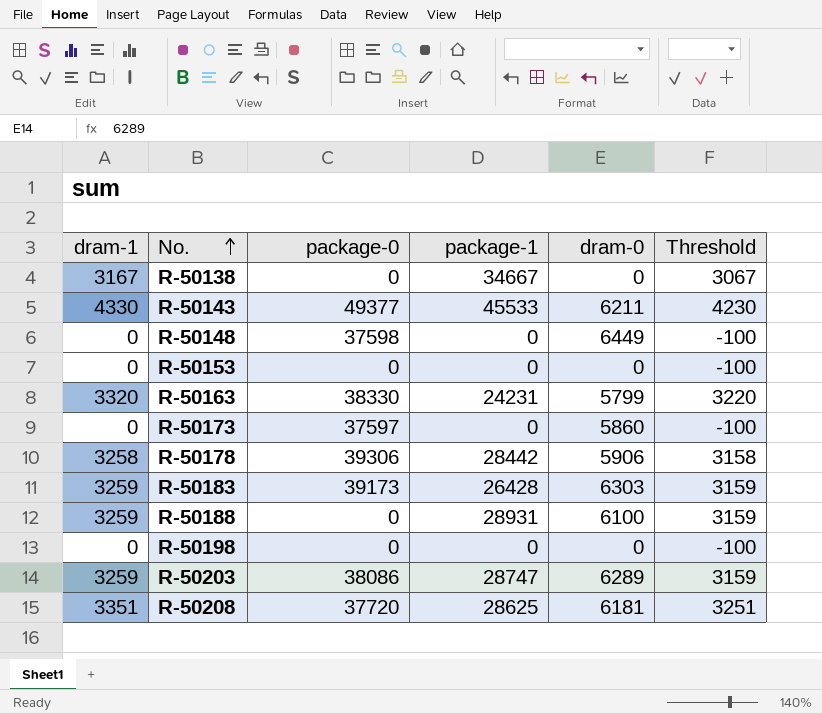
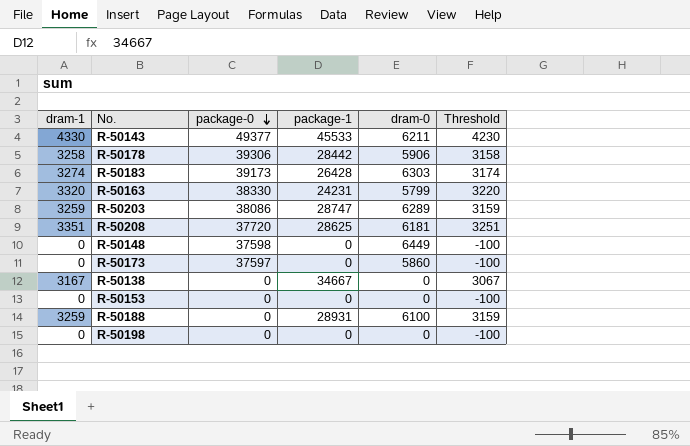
row order: No. ascending -> package-0 descending
R-50183 | dram-1: 3259 -> 3274
R-50183 | Threshold: 3159 -> 3174

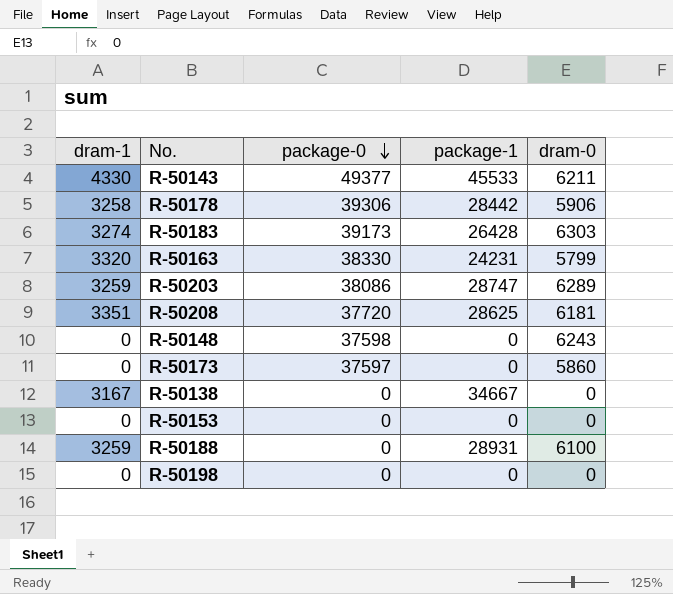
column Threshold | formula: [dram-1] - 100 -> none
R-50148 | dram-0: 6449 -> 6243

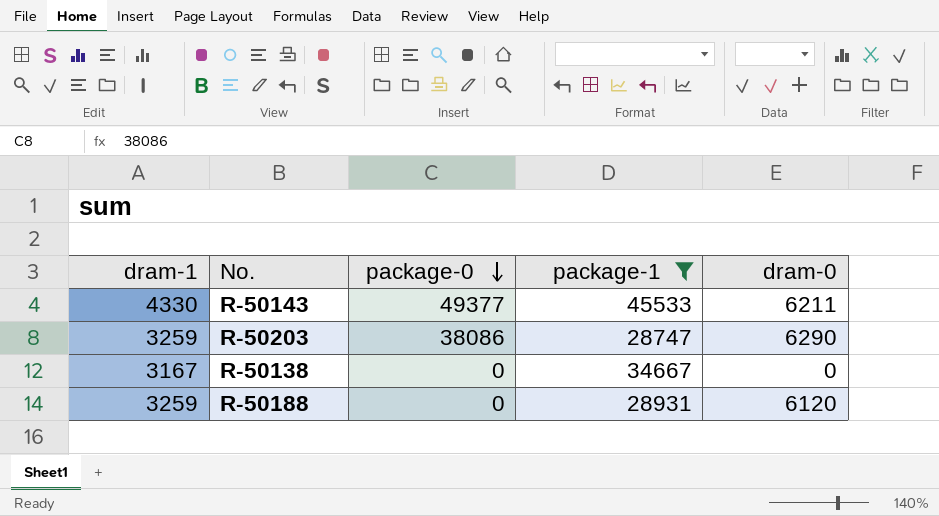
filter: none -> package-1 >= 28747
R-50203 | dram-0: 6289 -> 6290
R-50188 | dram-0: 6100 -> 6120

